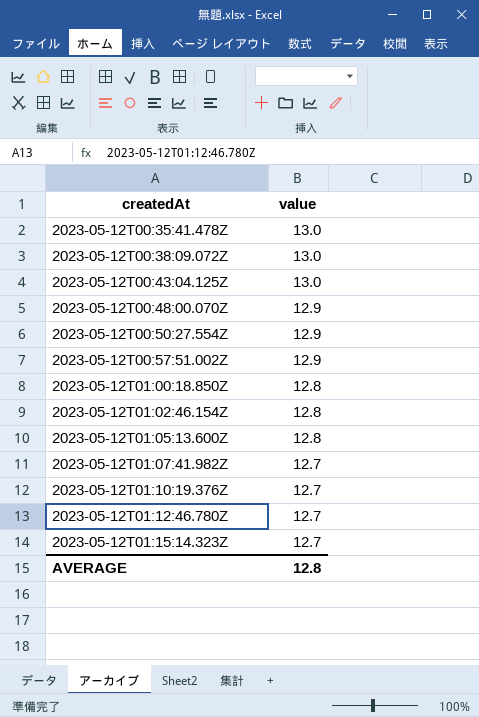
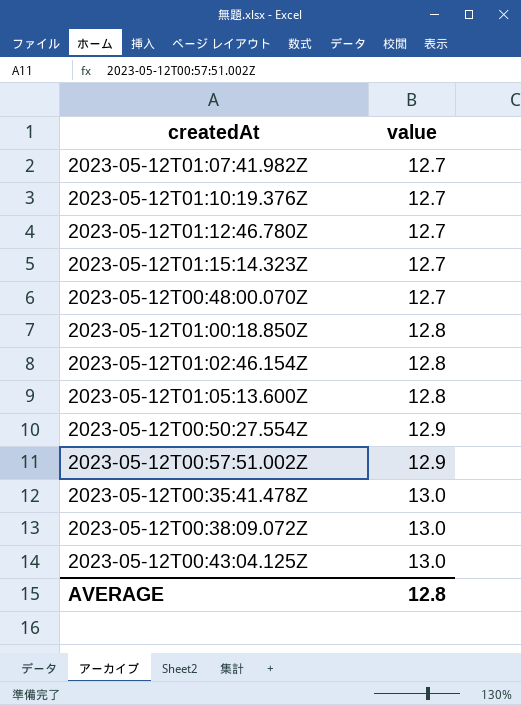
row order: createdAt ascending -> value ascending
2023-05-12T00:48:00.070Z | value: 12.9 -> 12.7

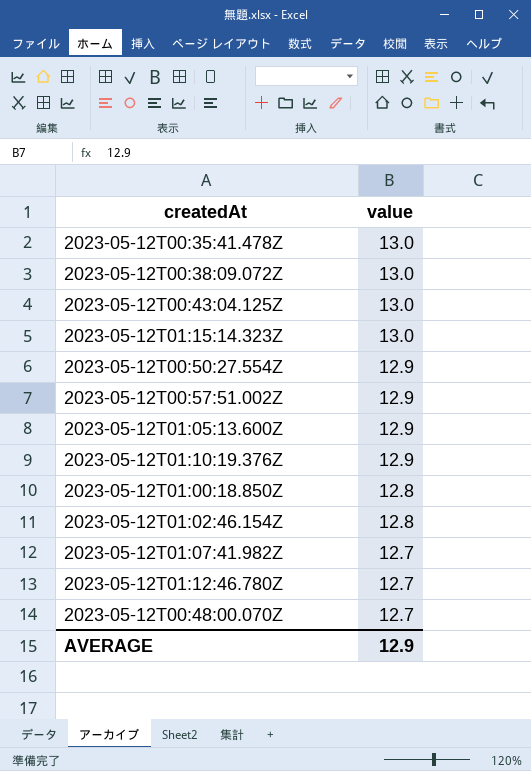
row order: value ascending -> value descending
2023-05-12T01:15:14.323Z | value: 12.7 -> 13.0
2023-05-12T01:05:13.600Z | value: 12.8 -> 12.9
2023-05-12T01:10:19.376Z | value: 12.7 -> 12.9
AVERAGE | value: 12.8 -> 12.9

